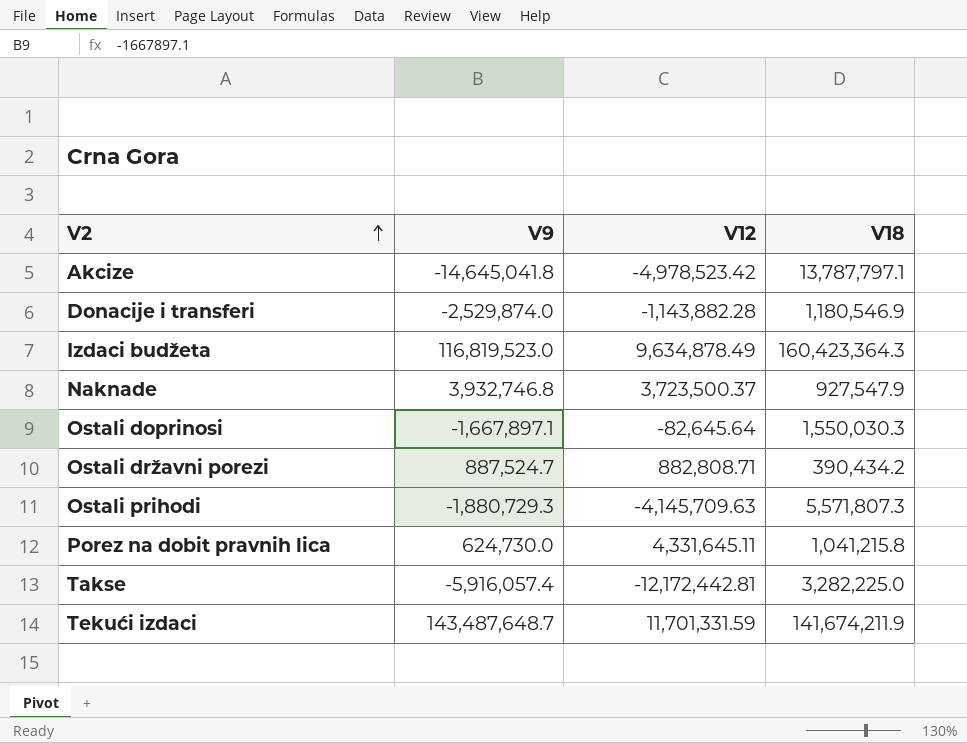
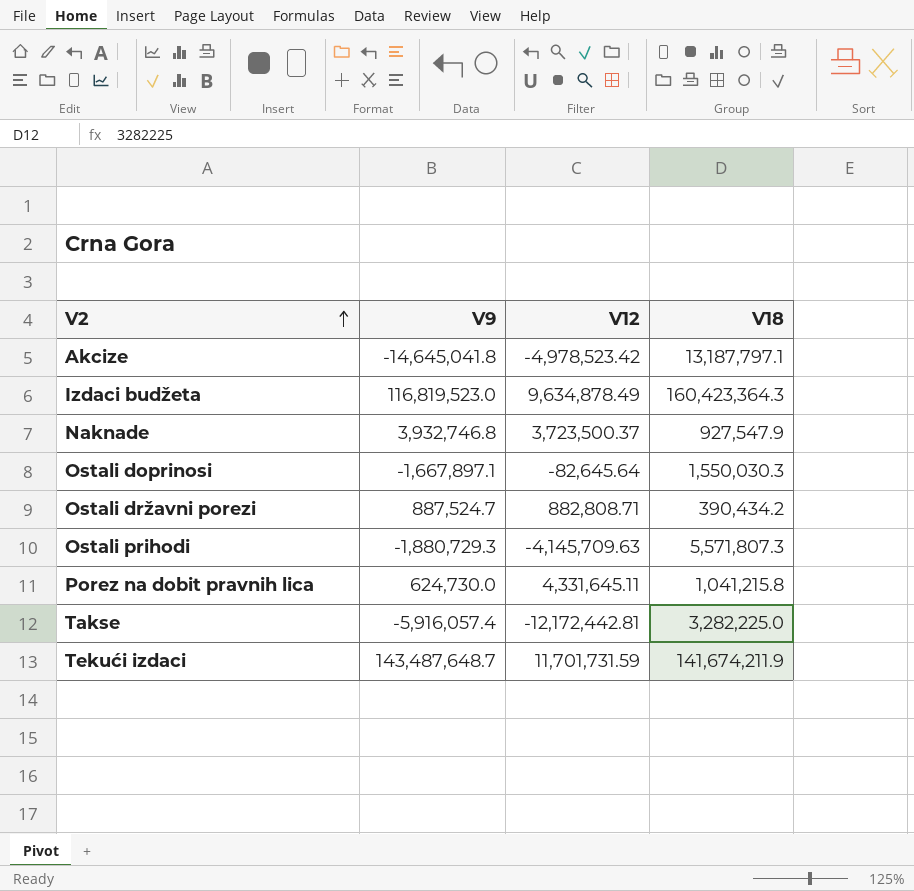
row Donacije i transferi: -2,529,874.0 | -1,143,882.28 | 1,180,546.9 -> none
Akcize | V18: 13,787,797.1 -> 13,187,797.1
Tekući izdaci | V12: 11,701,331.59 -> 11,701,731.59

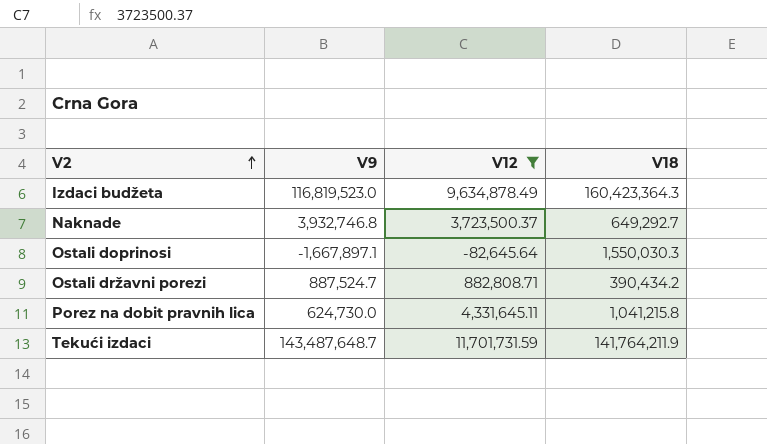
filter: none -> V12 >= -82,645.64
Naknade | V18: 927,547.9 -> 649,292.7
Tekući izdaci | V18: 141,674,211.9 -> 141,764,211.9

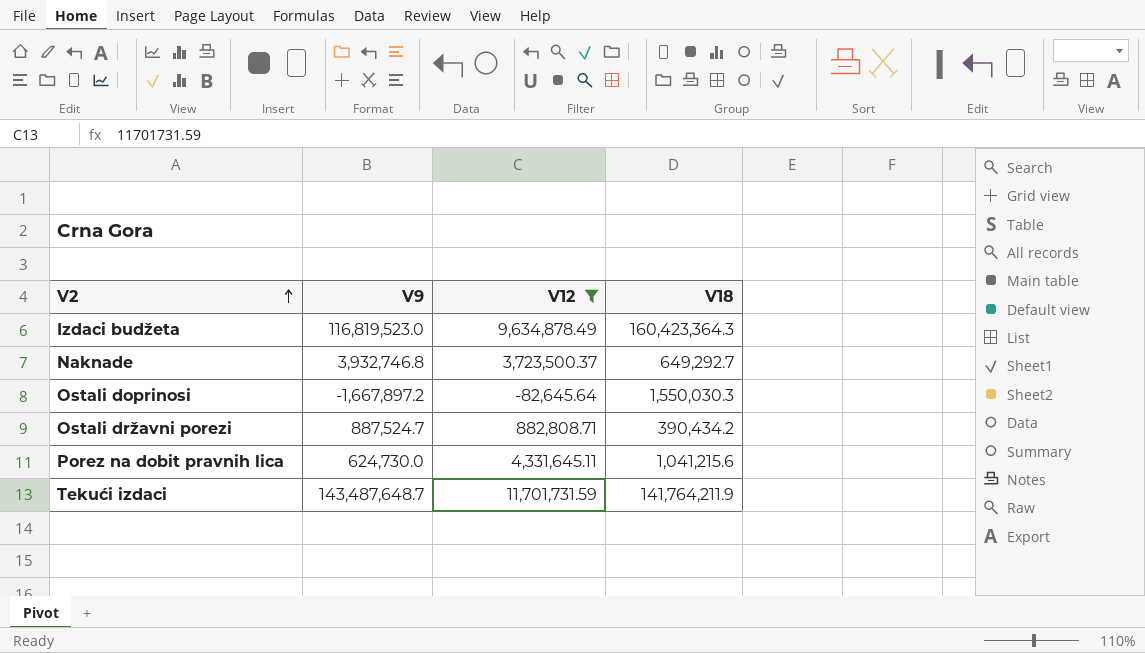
Ostali doprinosi | V9: -1,667,897.1 -> -1,667,897.2
Porez na dobit pravnih lica | V18: 1,041,215.8 -> 1,041,215.6

